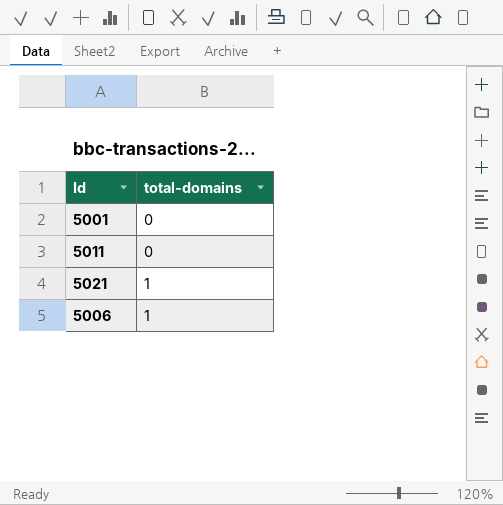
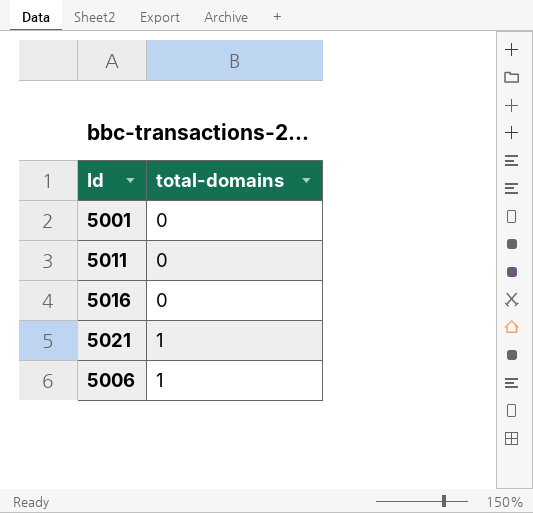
row 5016: none -> 0

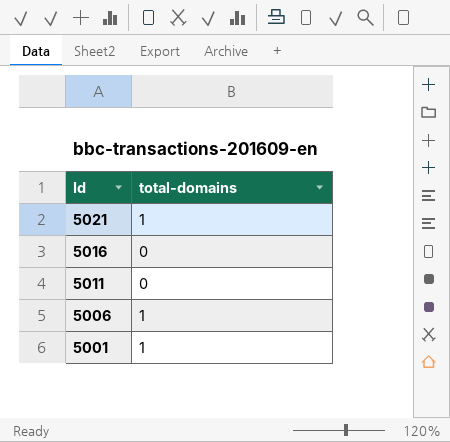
row order: total-domains ascending -> Id descending
5001 | total-domains: 0 -> 1

